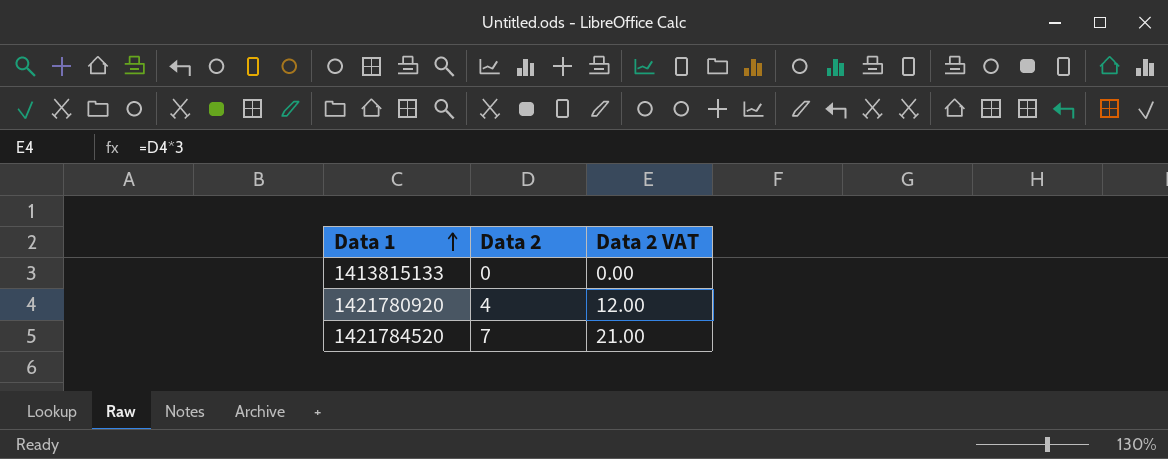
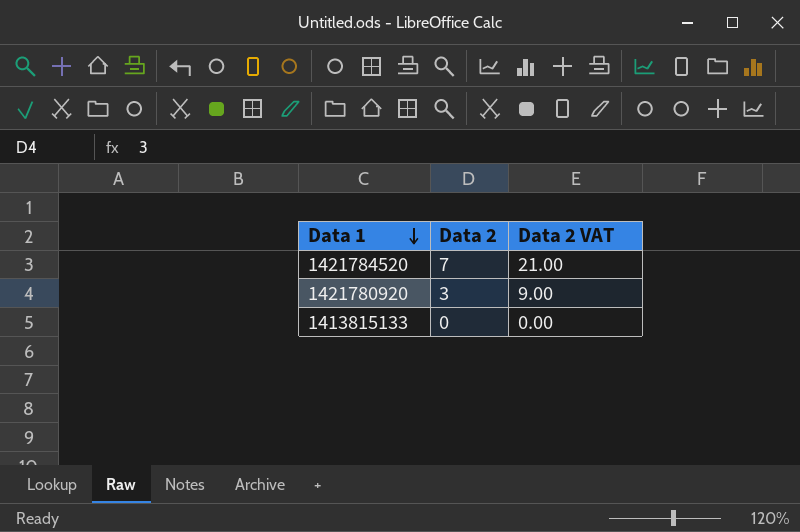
row order: Data 1 ascending -> Data 1 descending
1421780920 | Data 2: 4 -> 3
1421780920 | Data 2 VAT: 12.00 -> 9.00

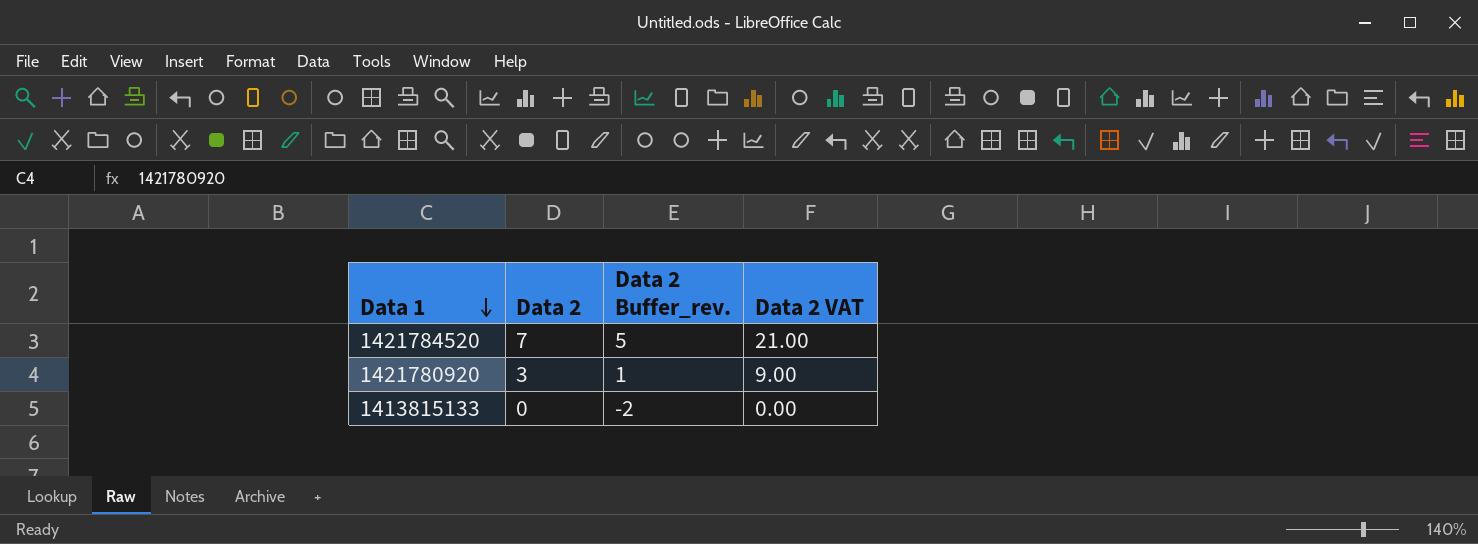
column Data 2 Buffer_rev. | formula: none -> [Data 2] - 2

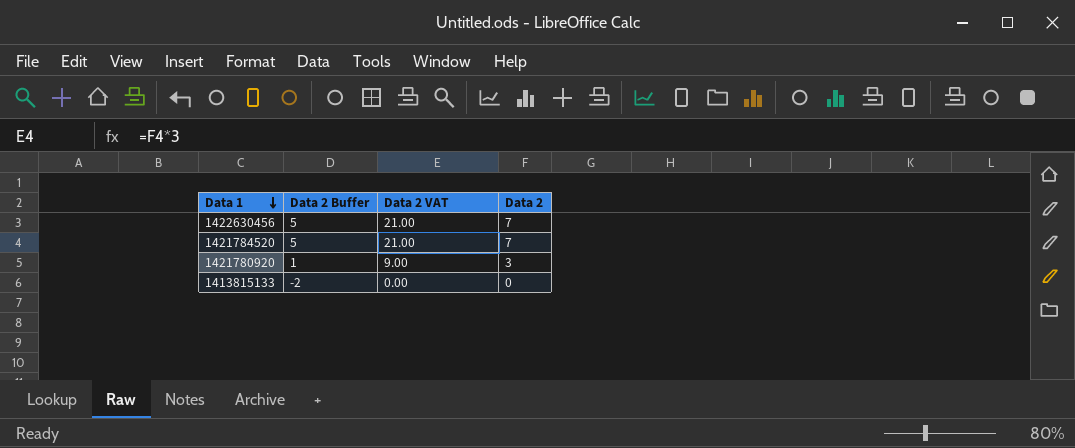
column name: Data 2 Buffer_rev. -> Data 2 Buffer
column Data 2 | position: 2 -> 4
row 1422630456: none -> 5 | 21.00 | 7

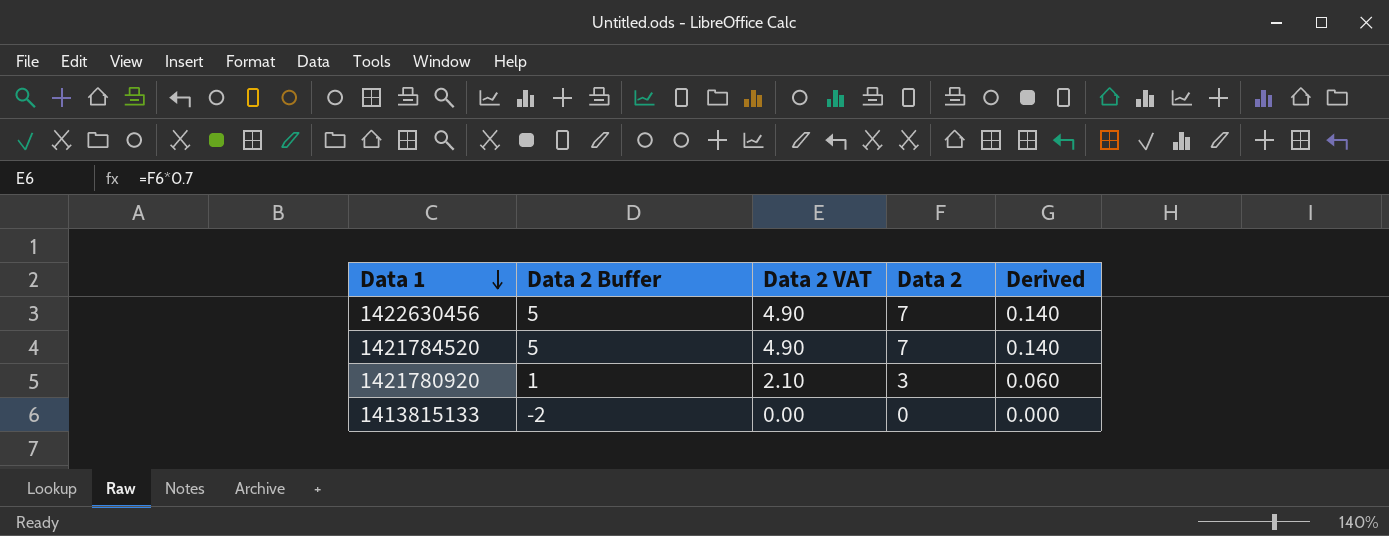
column Data 2 VAT | formula: [Data 2] * 3 -> [Data 2] * 0.7
column Derived | formula: none -> [Data 2] * 0.02

